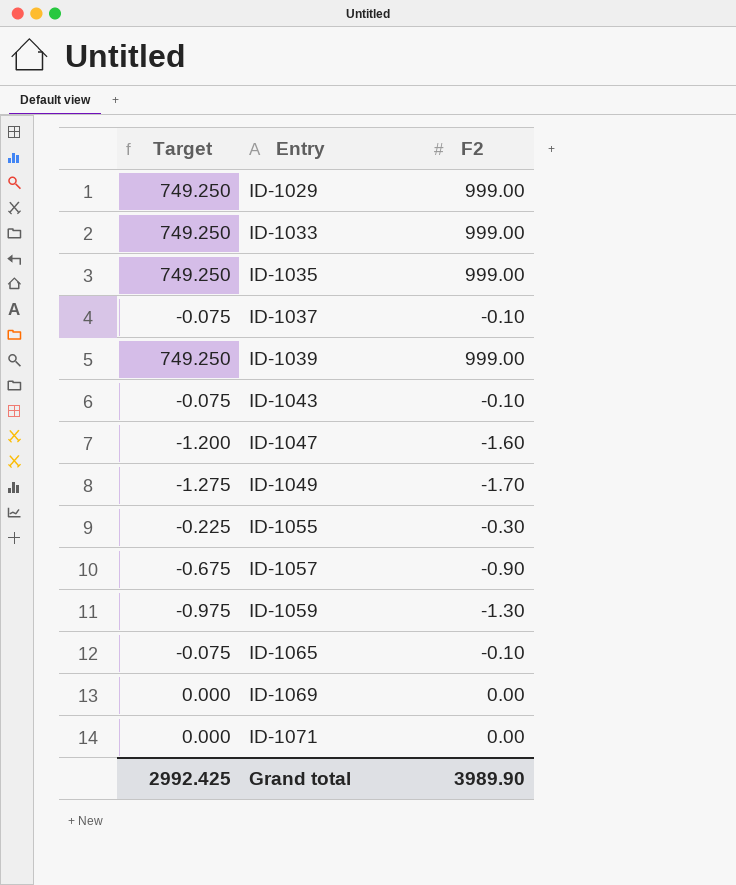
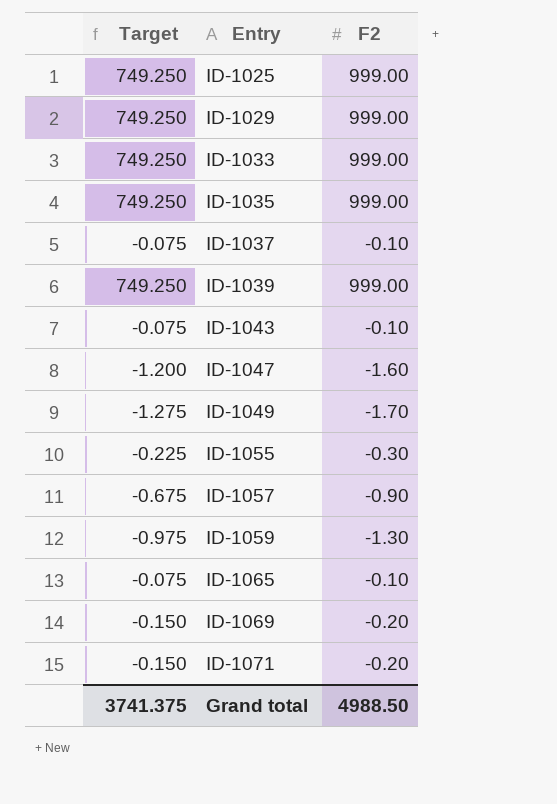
row ID-1025: none -> 749.250 | 999.00
ID-1069 | Target: 0.000 -> -0.150
ID-1069 | F2: 0.00 -> -0.20
ID-1071 | Target: 0.000 -> -0.150
ID-1071 | F2: 0.00 -> -0.20
Grand total | Target: 2992.425 -> 3741.375
Grand total | F2: 3989.90 -> 4988.50

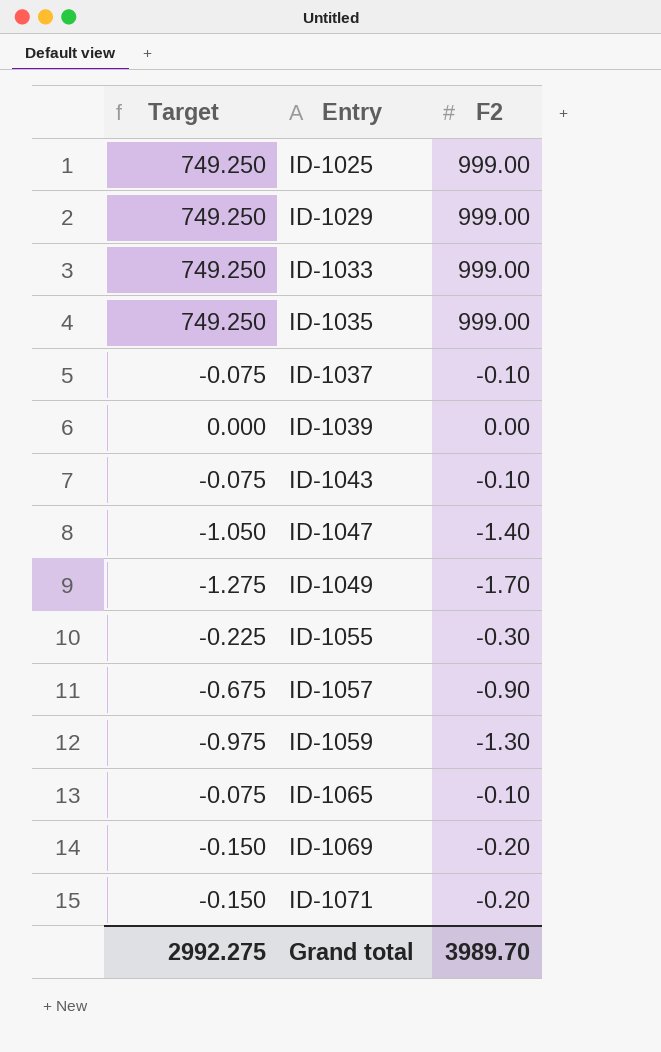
ID-1039 | Target: 749.250 -> 0.000
ID-1039 | F2: 999.00 -> 0.00
ID-1047 | Target: -1.200 -> -1.050
ID-1047 | F2: -1.60 -> -1.40
Grand total | Target: 3741.375 -> 2992.275
Grand total | F2: 4988.50 -> 3989.70

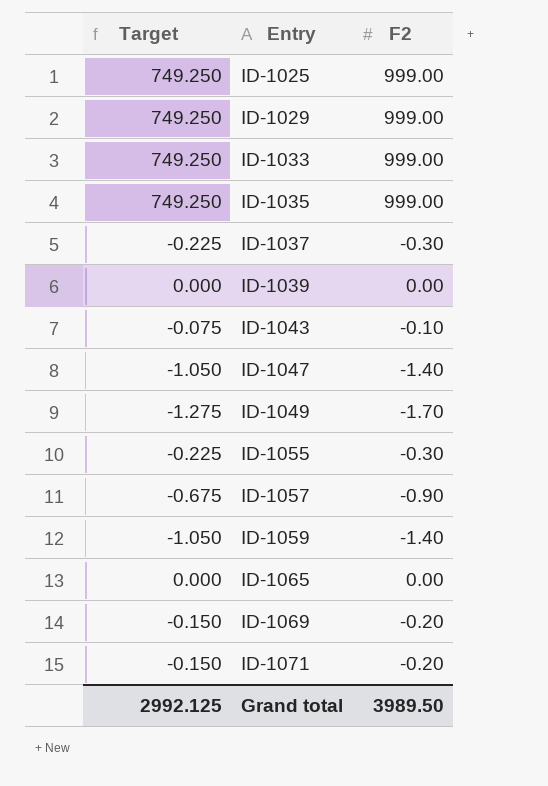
ID-1037 | Target: -0.075 -> -0.225
ID-1037 | F2: -0.10 -> -0.30
ID-1059 | Target: -0.975 -> -1.050
ID-1059 | F2: -1.30 -> -1.40
ID-1065 | Target: -0.075 -> 0.000
ID-1065 | F2: -0.10 -> 0.00
Grand total | Target: 2992.275 -> 2992.125
Grand total | F2: 3989.70 -> 3989.50

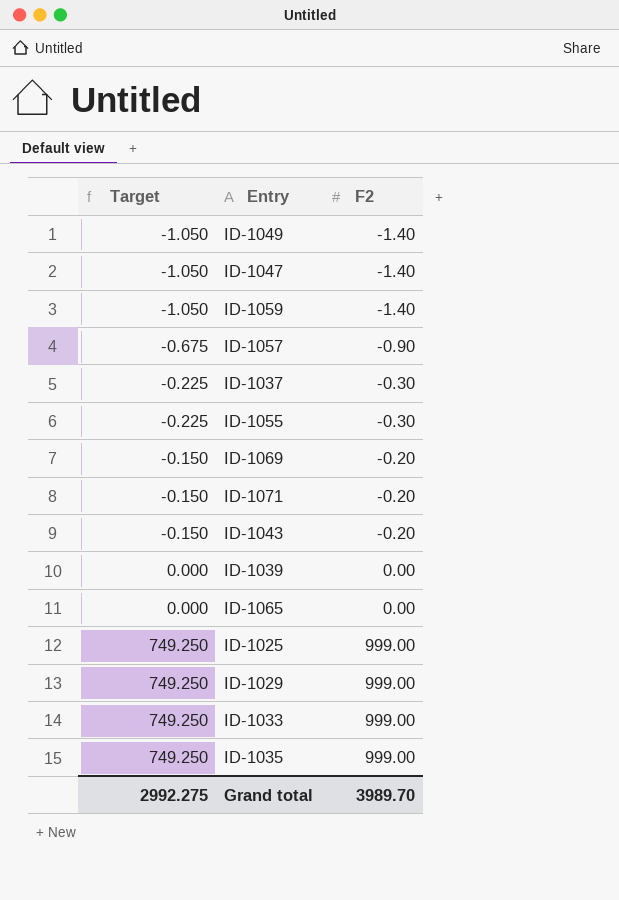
row order: Entry ascending -> Target ascending
ID-1049 | Target: -1.275 -> -1.050
ID-1049 | F2: -1.70 -> -1.40
ID-1043 | Target: -0.075 -> -0.150
ID-1043 | F2: -0.10 -> -0.20
Grand total | Target: 2992.125 -> 2992.275
Grand total | F2: 3989.50 -> 3989.70

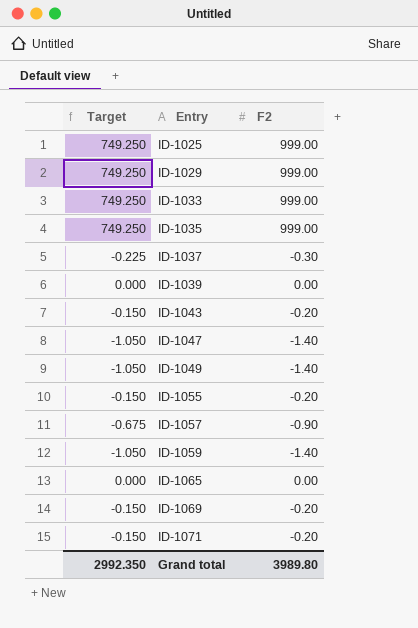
row order: Target ascending -> Entry ascending
ID-1055 | Target: -0.225 -> -0.150
ID-1055 | F2: -0.30 -> -0.20
Grand total | Target: 2992.275 -> 2992.350
Grand total | F2: 3989.70 -> 3989.80

